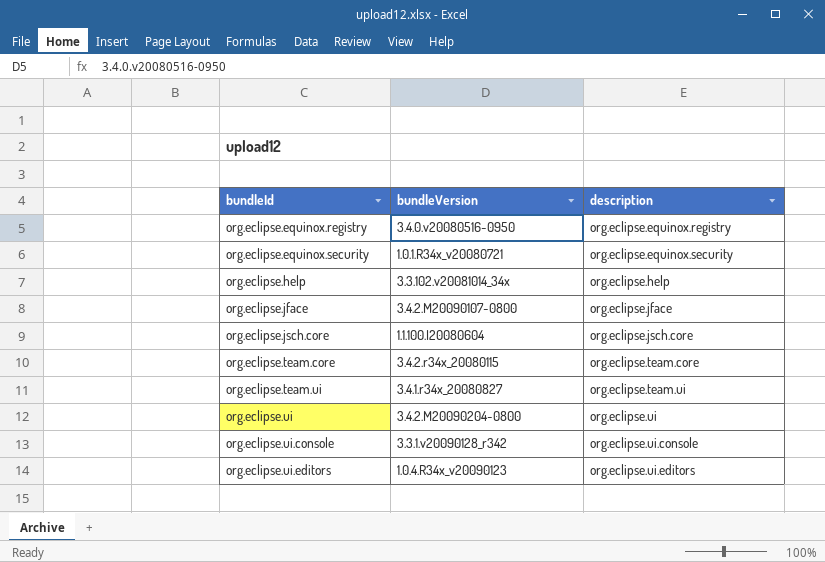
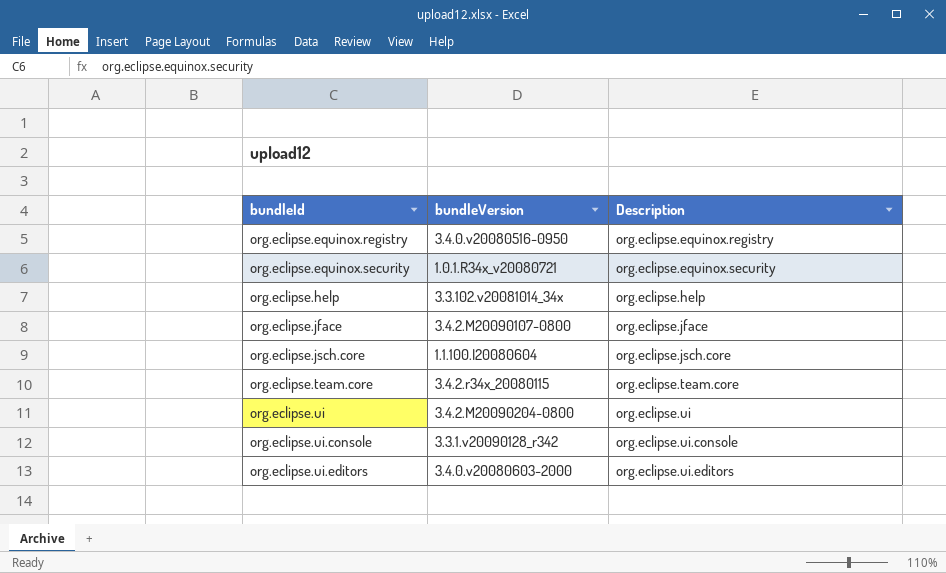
column name: description -> Description
row org.eclipse.team.ui: 3.4.1.r34x_20080827 | org.eclipse.team.ui -> none
org.eclipse.ui.editors | bundleVersion: 1.0.4.R34x_v20090123 -> 3.4.0.v20080603-2000

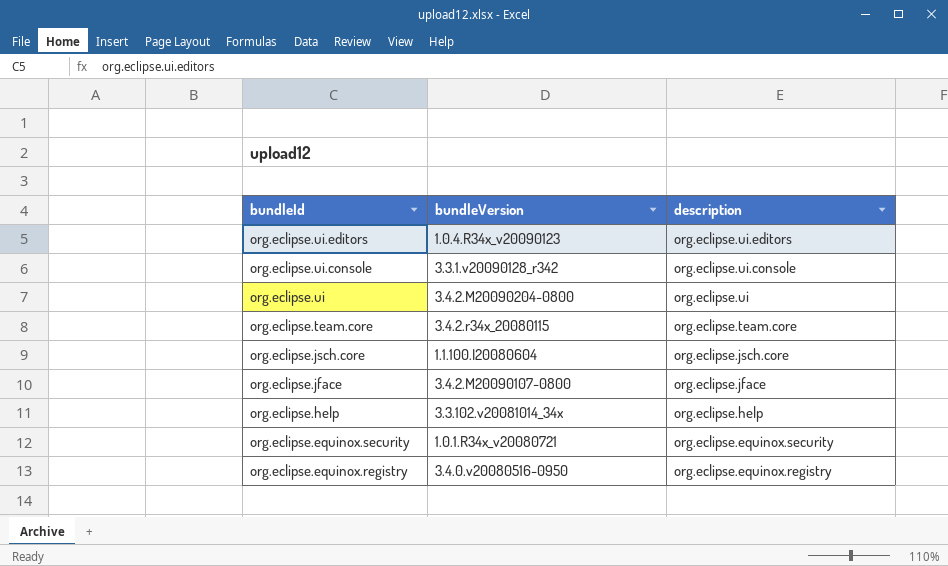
row order: bundleId ascending -> bundleId descending
column name: Description -> description
org.eclipse.ui.editors | bundleVersion: 3.4.0.v20080603-2000 -> 1.0.4.R34x_v20090123

